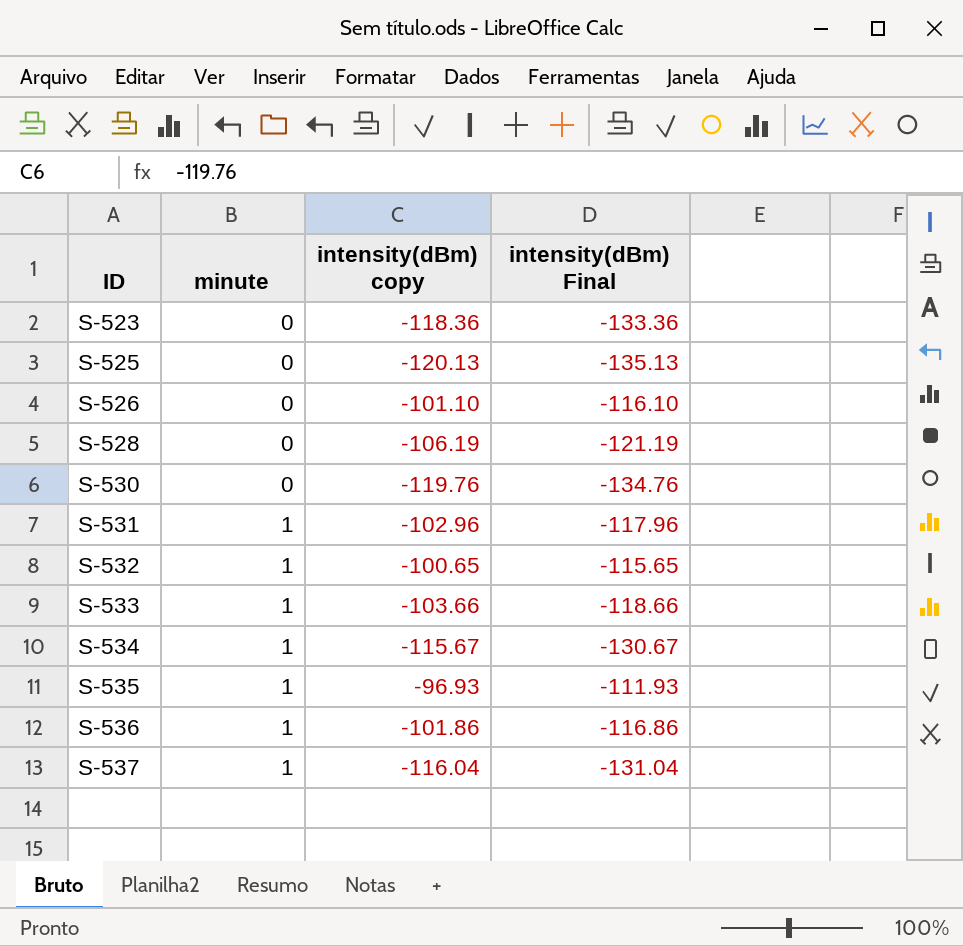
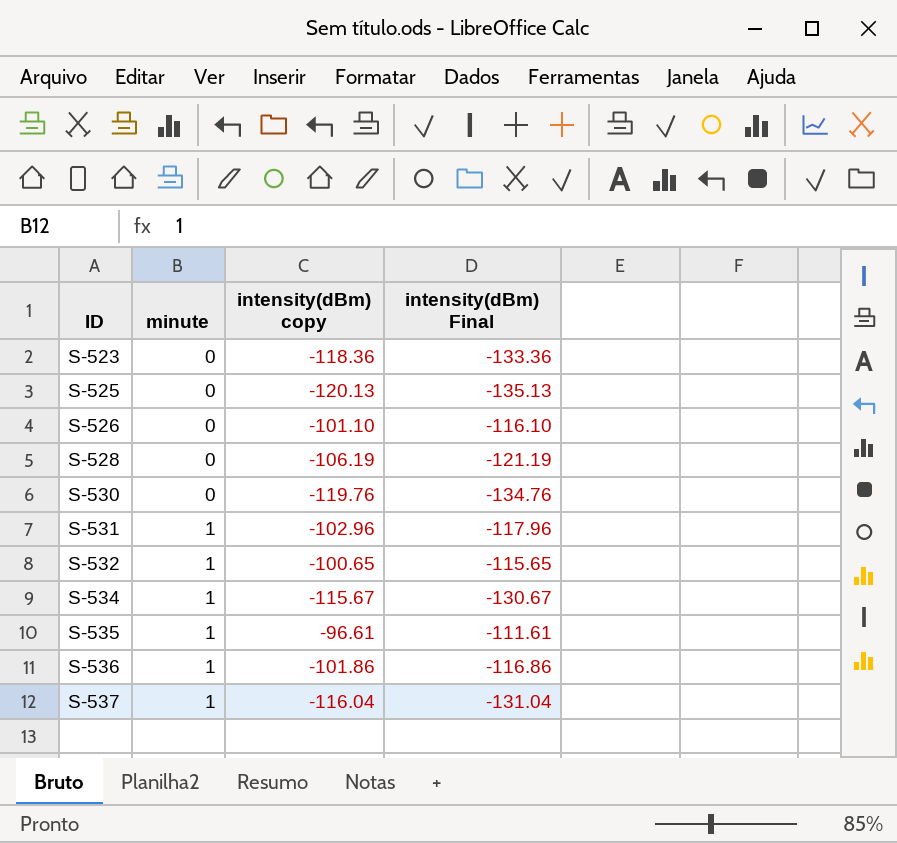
row S-533: 1 | -103.66 | -118.66 -> none
S-535 | intensity(dBm) copy: -96.93 -> -96.61
S-535 | intensity(dBm) Final: -111.93 -> -111.61

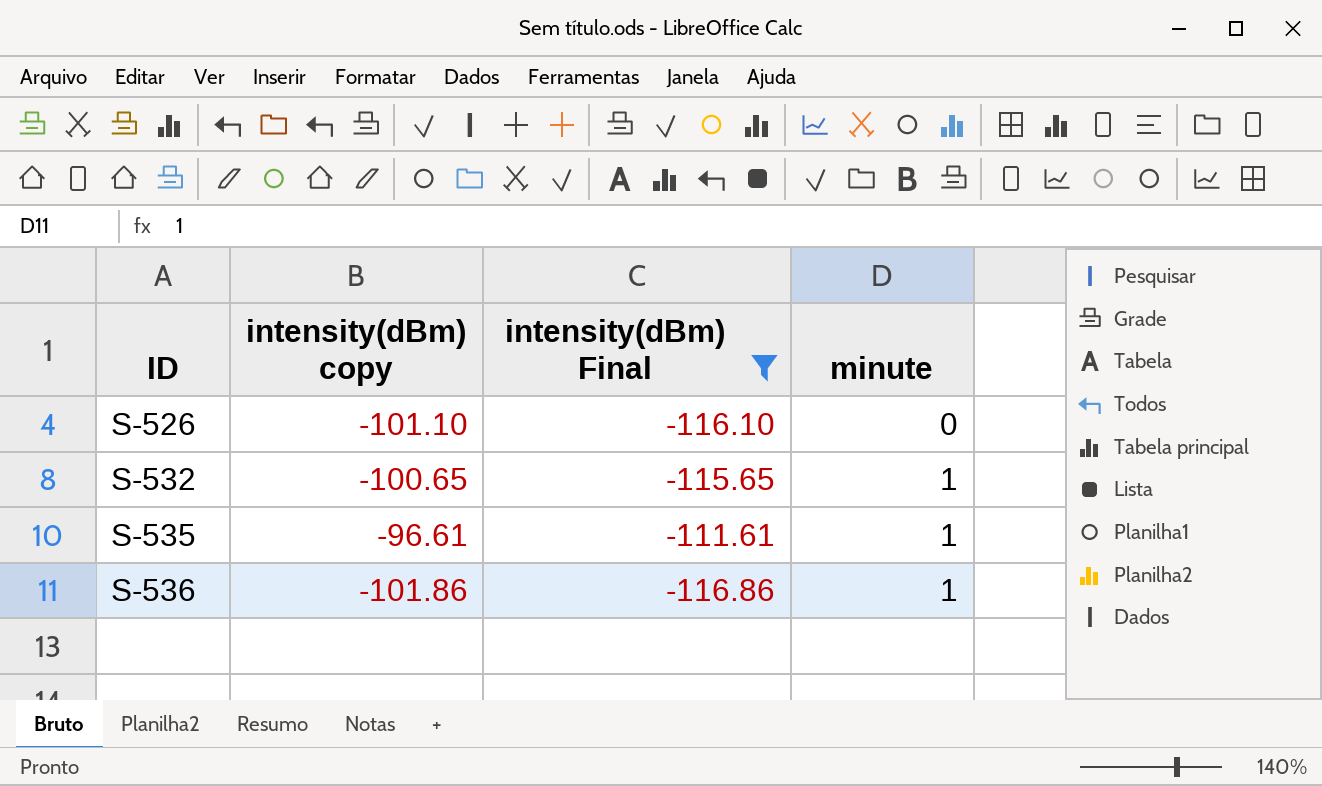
filter: none -> intensity(dBm) Final >= -116.86
column minute | position: 2 -> 4

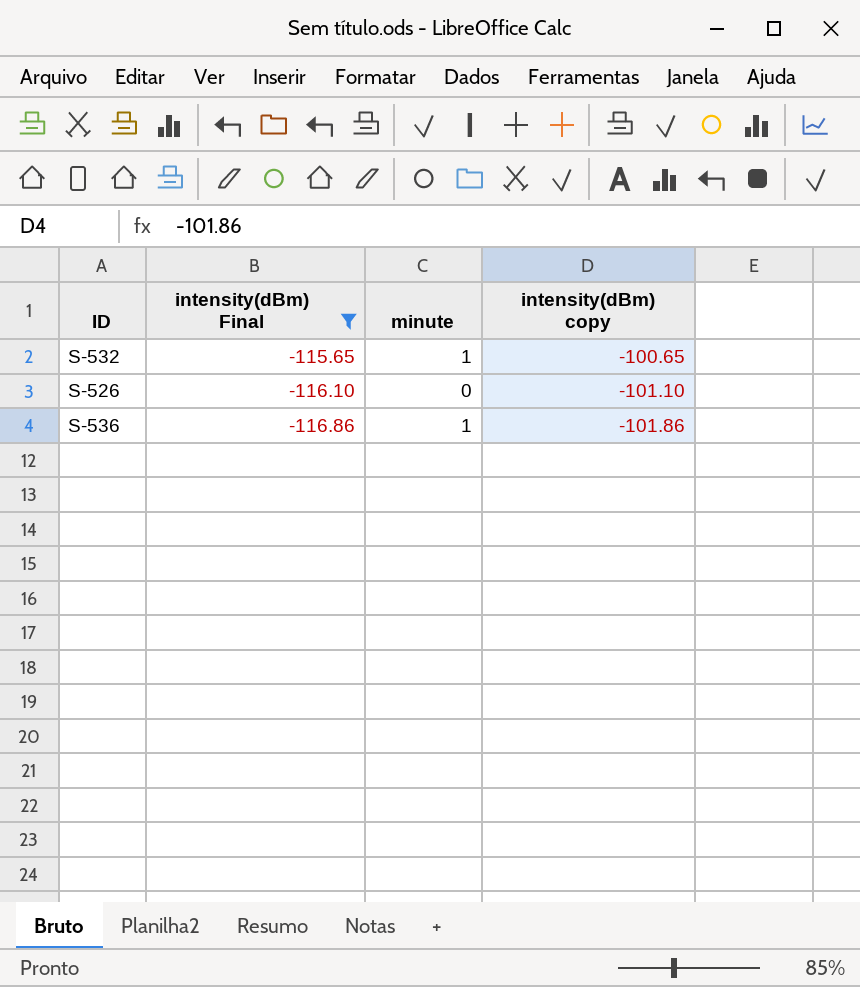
row order: ID ascending -> intensity(dBm) Final descending
column intensity(dBm) copy | position: 2 -> 4
row S-535: -96.61 | -111.61 | 1 -> none

